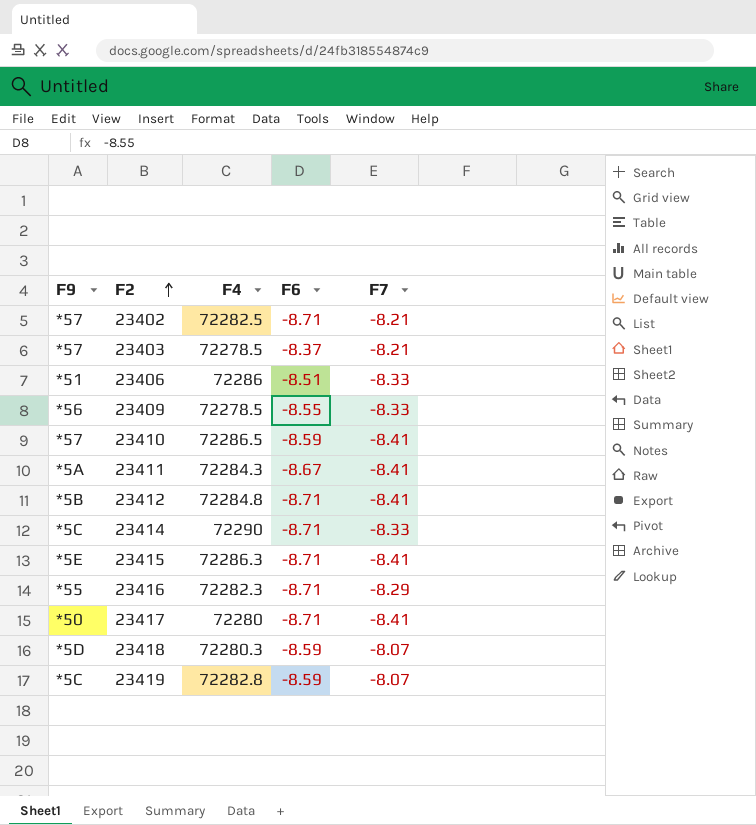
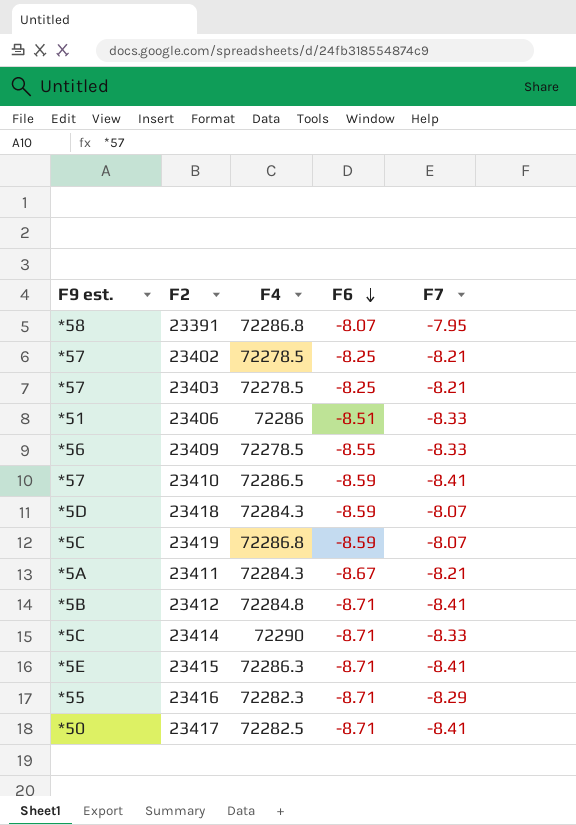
row order: F2 ascending -> F6 descending
column name: F9 -> F9 est.
row 23391: none -> *58 | 72286.8 | -8.07 | -7.95
23402 | F4: 72282.5 -> 72278.5
23402 | F6: -8.71 -> -8.25
23403 | F6: -8.37 -> -8.25
23418 | F4: 72280.3 -> 72284.3
23419 | F4: 72282.8 -> 72286.8
23411 | F7: -8.41 -> -8.21
23417 | F4: 72280 -> 72282.5

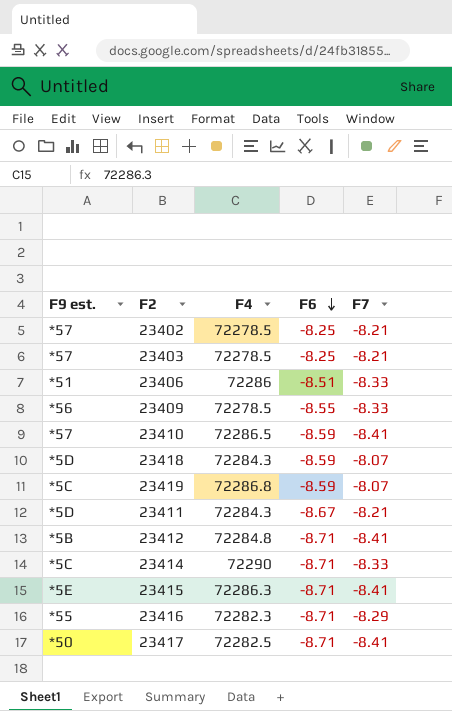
row 23391: *58 | 72286.8 | -8.07 | -7.95 -> none
23411 | F9 est.: *5A -> *5D

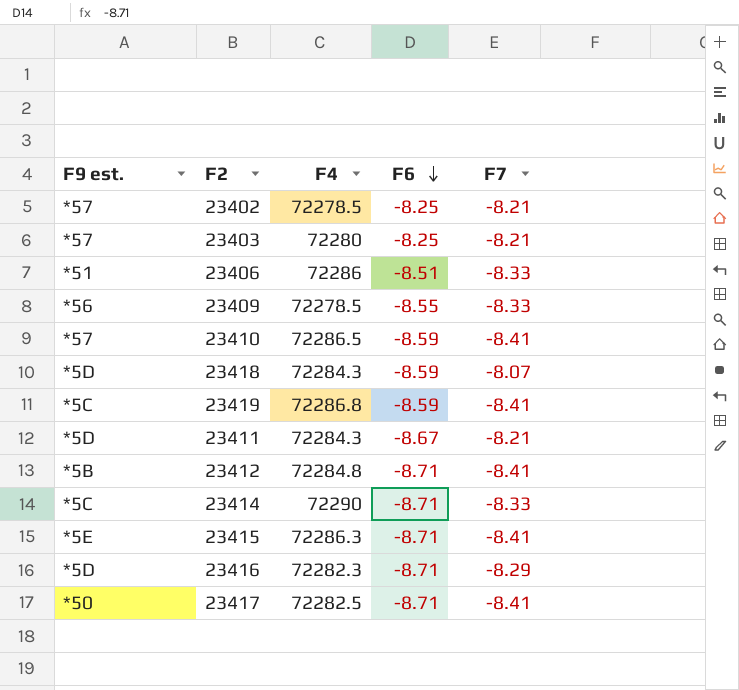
23403 | F4: 72278.5 -> 72280
23419 | F7: -8.07 -> -8.41
23416 | F9 est.: *55 -> *5D

